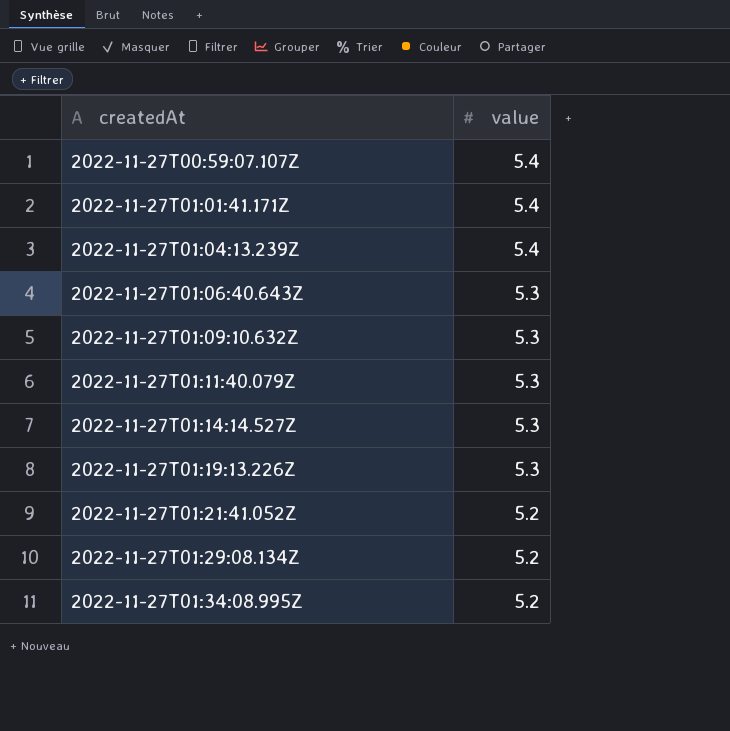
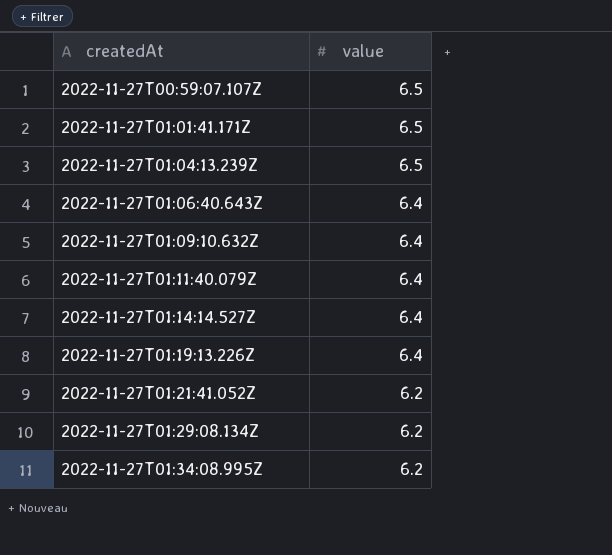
2022-11-27T00:59:07.107Z | value: 5.4 -> 6.5
2022-11-27T01:01:41.171Z | value: 5.4 -> 6.5
2022-11-27T01:04:13.239Z | value: 5.4 -> 6.5
2022-11-27T01:06:40.643Z | value: 5.3 -> 6.4
2022-11-27T01:09:10.632Z | value: 5.3 -> 6.4
2022-11-27T01:11:40.079Z | value: 5.3 -> 6.4
2022-11-27T01:14:14.527Z | value: 5.3 -> 6.4
2022-11-27T01:19:13.226Z | value: 5.3 -> 6.4
2022-11-27T01:21:41.052Z | value: 5.2 -> 6.2
2022-11-27T01:29:08.134Z | value: 5.2 -> 6.2
2022-11-27T01:34:08.995Z | value: 5.2 -> 6.2

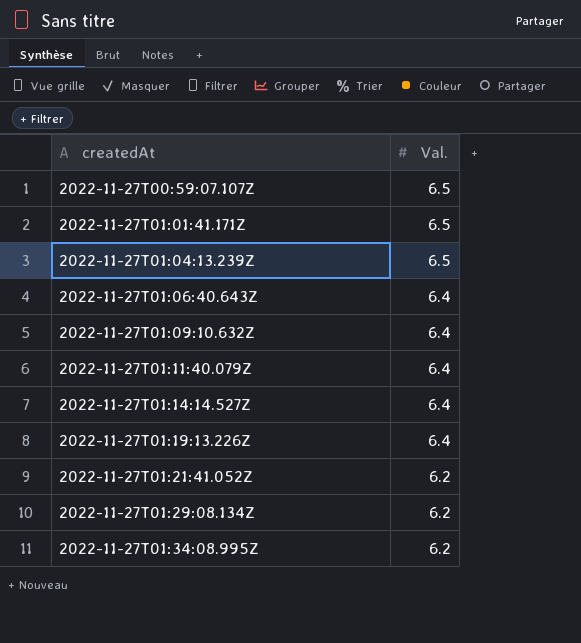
column name: value -> Val.

